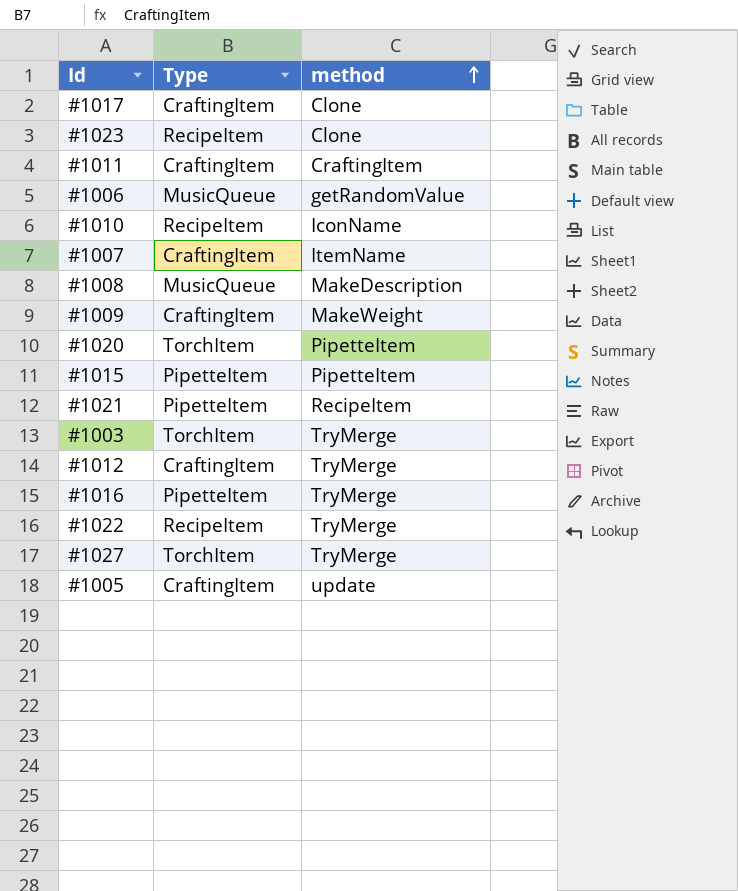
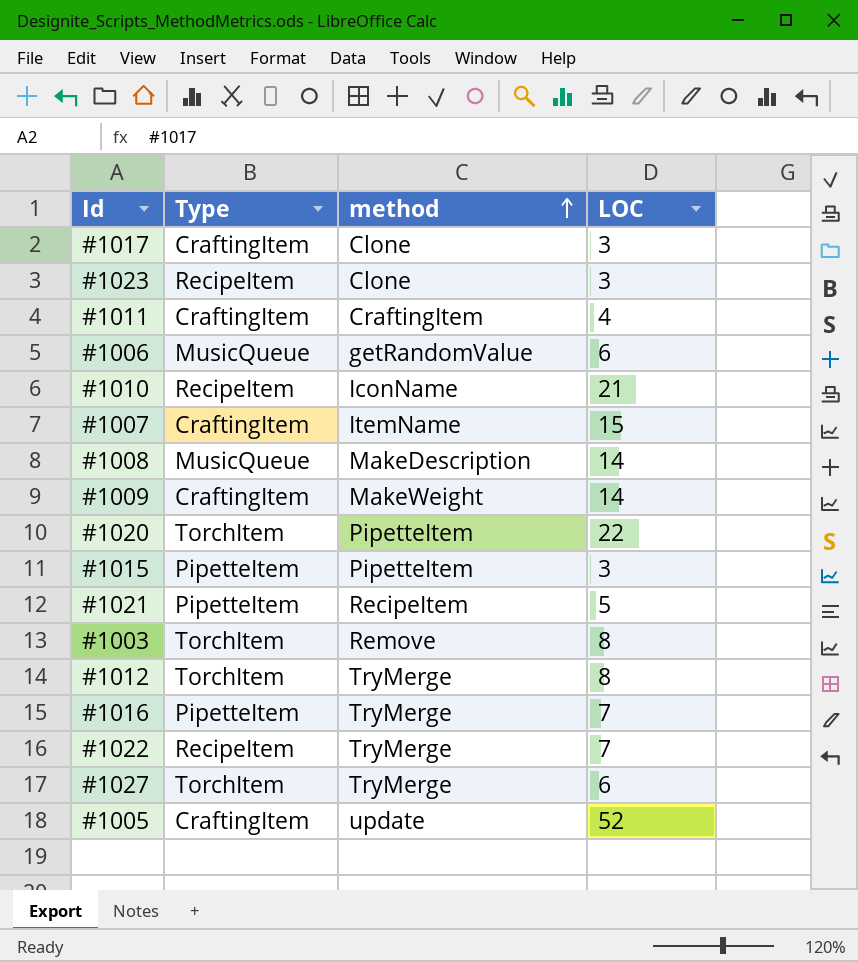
column LOC | position: none -> 4
#1003 | method: TryMerge -> Remove
#1012 | Type: CraftingItem -> TorchItem

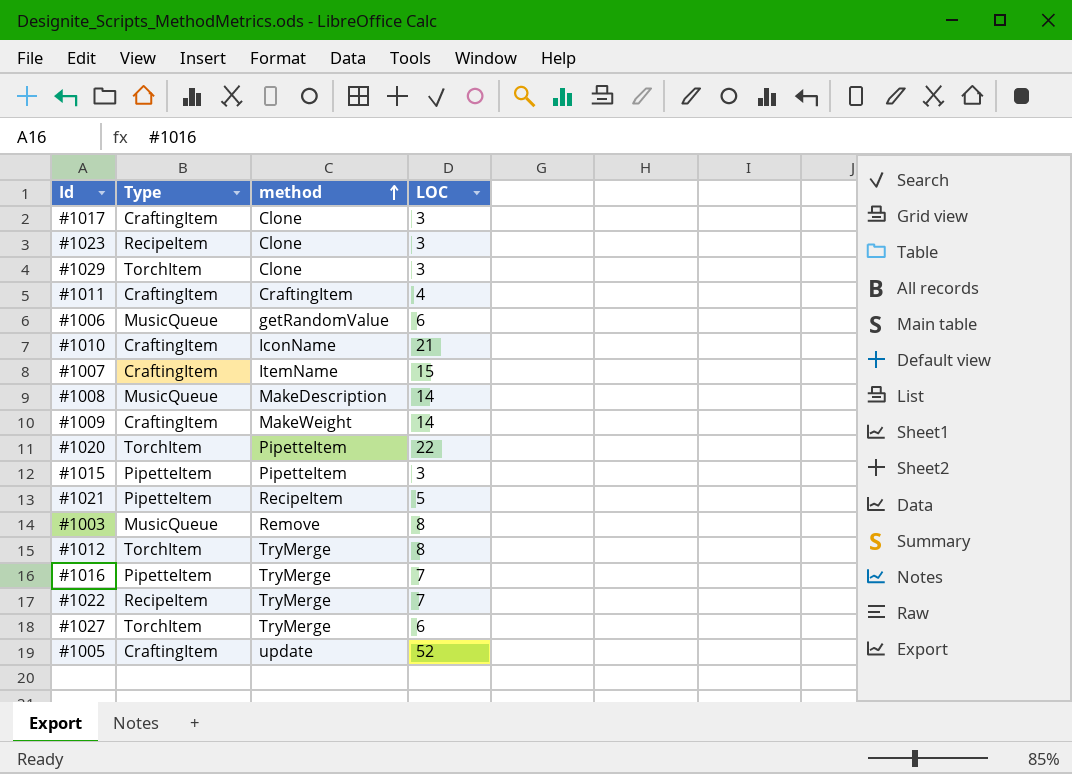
row #1029: none -> TorchItem | Clone | 3
#1010 | Type: RecipeItem -> CraftingItem
#1003 | Type: TorchItem -> MusicQueue

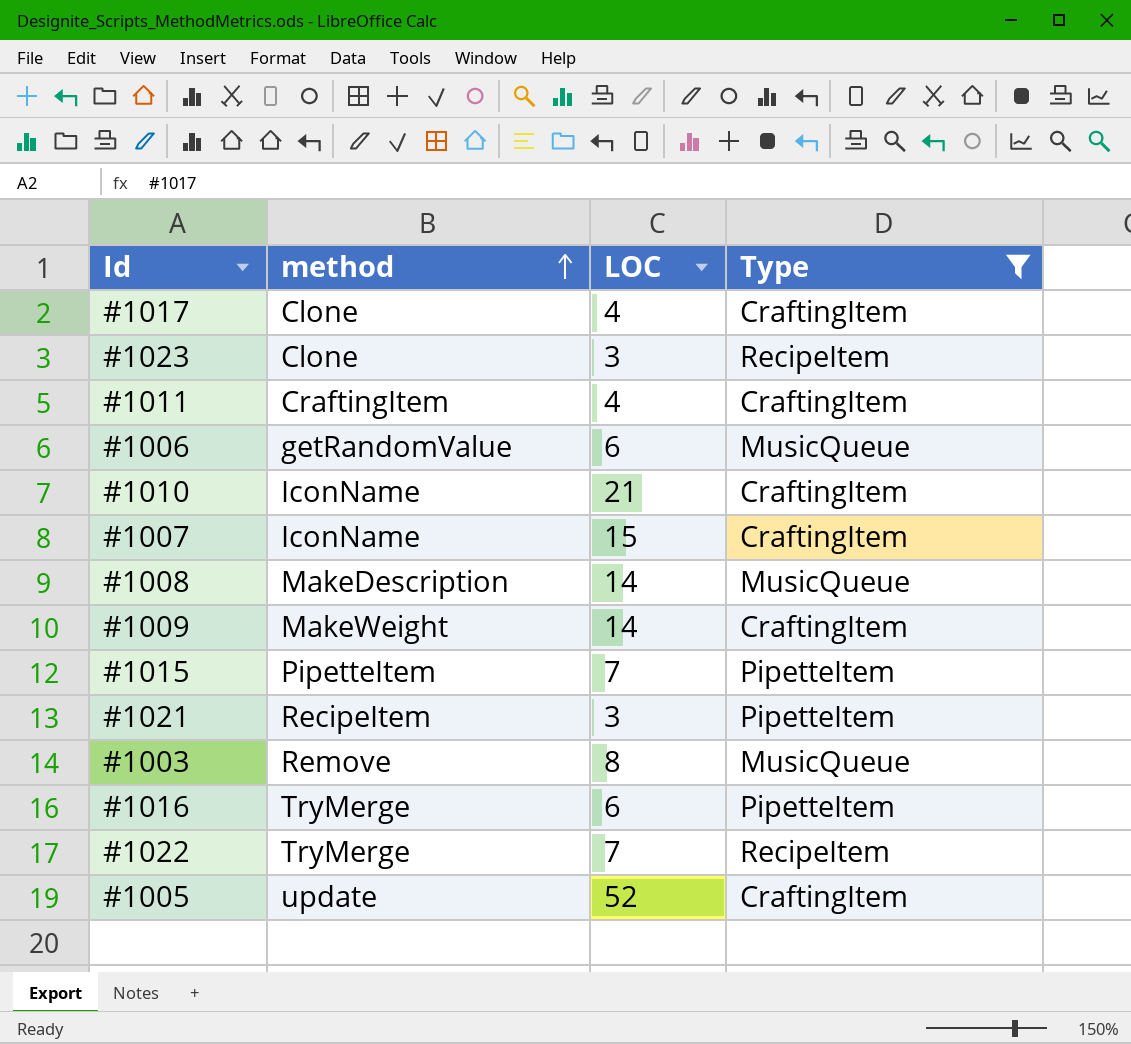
filter: none -> Type != TorchItem
column Type | position: 2 -> 4
#1017 | LOC: 3 -> 4
#1007 | method: ItemName -> IconName
#1015 | LOC: 3 -> 7
#1021 | LOC: 5 -> 3
#1016 | LOC: 7 -> 6

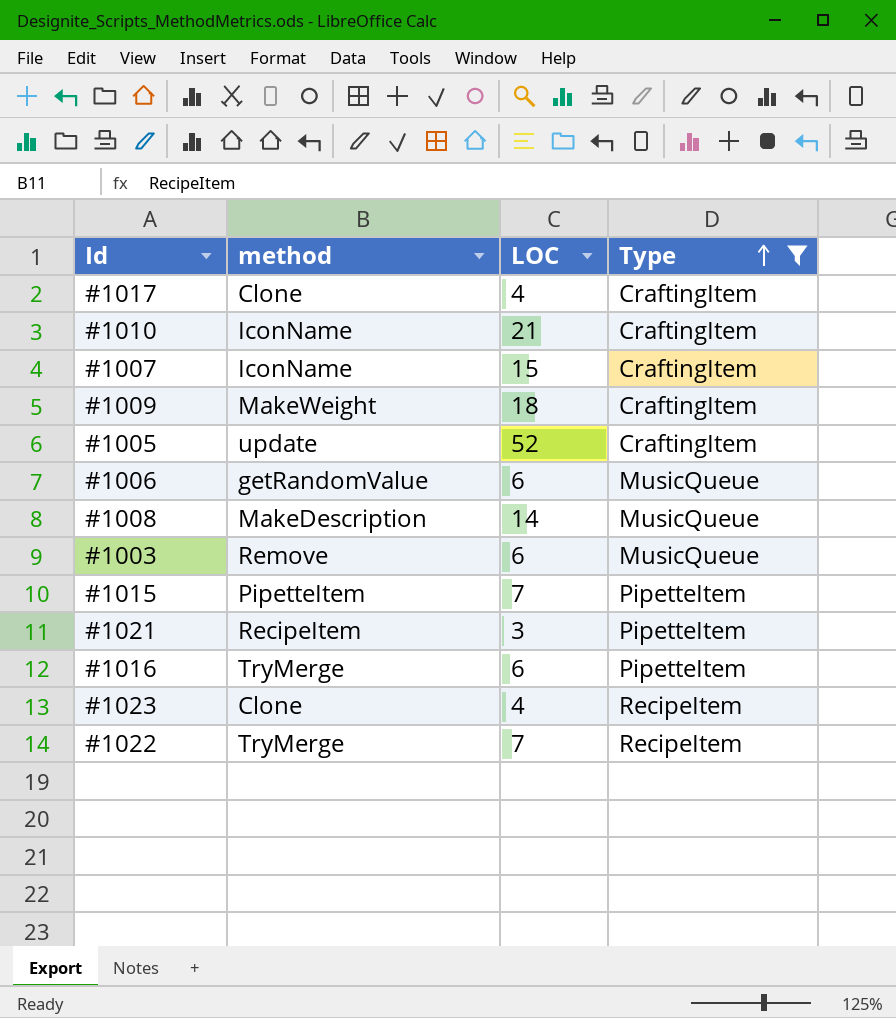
row order: method ascending -> Type ascending
row #1011: CraftingItem | 4 | CraftingItem -> none
#1009 | LOC: 14 -> 18
#1003 | LOC: 8 -> 6
#1023 | LOC: 3 -> 4

